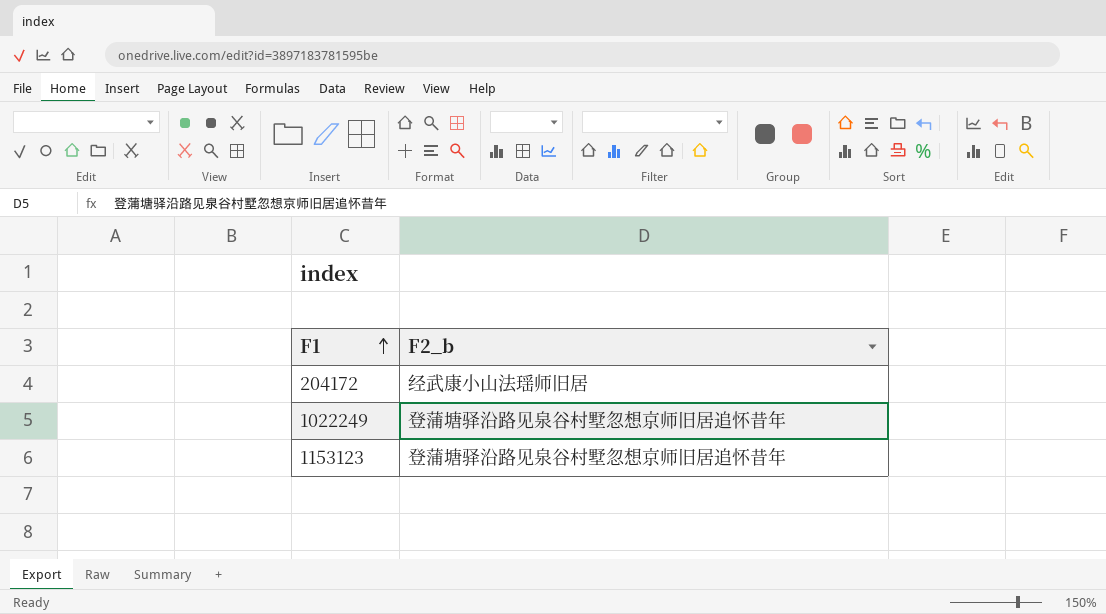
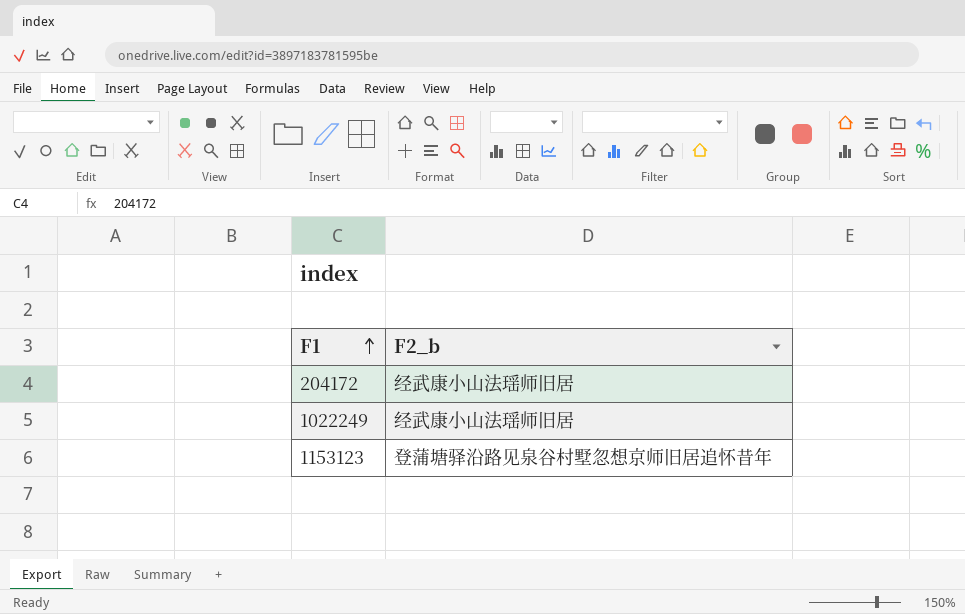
1022249 | F2_b: 登蒲塘驿沿路见泉谷村墅忽想京师旧居追怀昔年 -> 经武康小山法瑶师旧居

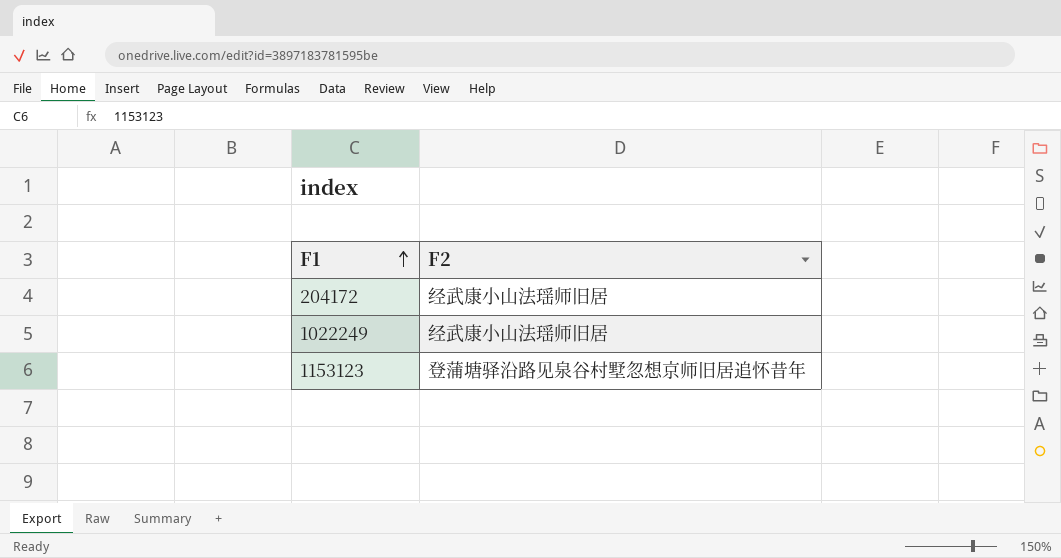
column name: F2_b -> F2

